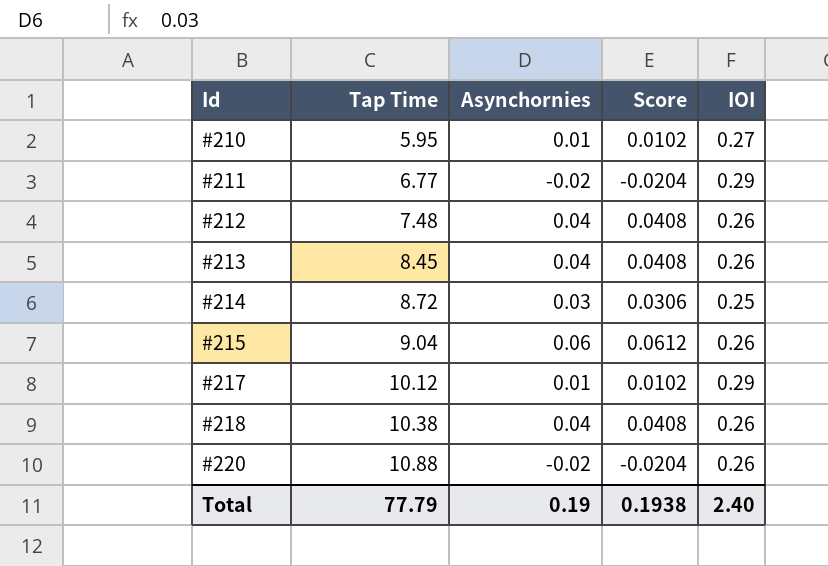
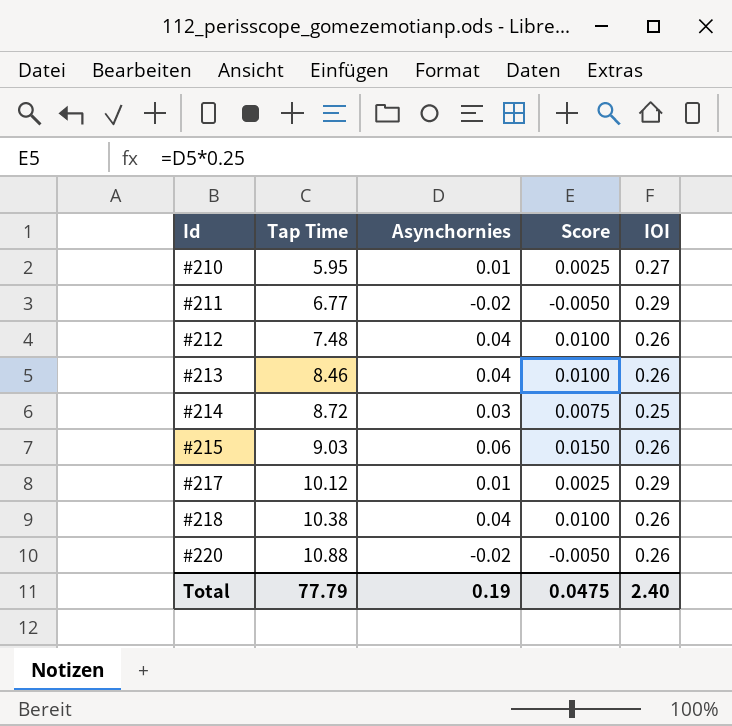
column Score | formula: [Asynchornies] * 1.02 -> [Asynchornies] * 0.25
#213 | Tap Time: 8.45 -> 8.46
#215 | Tap Time: 9.04 -> 9.03
Total | Score: 0.1938 -> 0.0475

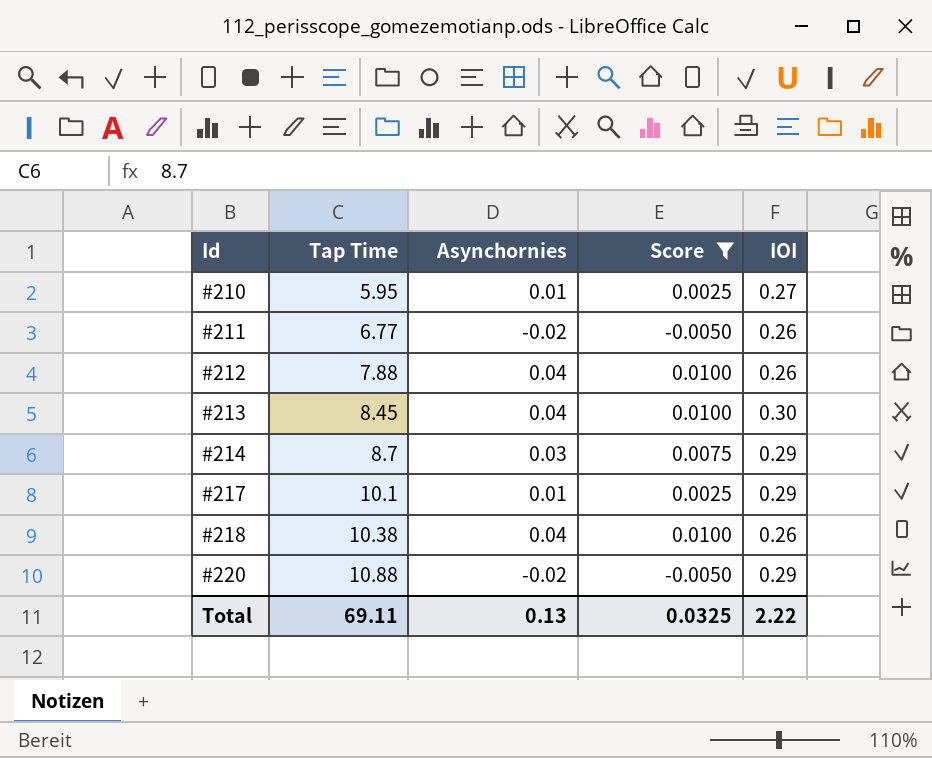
filter: none -> Score != 0.0150
#211 | IOI: 0.29 -> 0.26
#212 | Tap Time: 7.48 -> 7.88
#213 | Tap Time: 8.46 -> 8.45
#213 | IOI: 0.26 -> 0.30
#214 | Tap Time: 8.72 -> 8.7
#214 | IOI: 0.25 -> 0.29
#217 | Tap Time: 10.12 -> 10.1
#220 | IOI: 0.26 -> 0.29
Total | Tap Time: 77.79 -> 69.11
Total | Asynchornies: 0.19 -> 0.13
Total | Score: 0.0475 -> 0.0325
Total | IOI: 2.40 -> 2.22

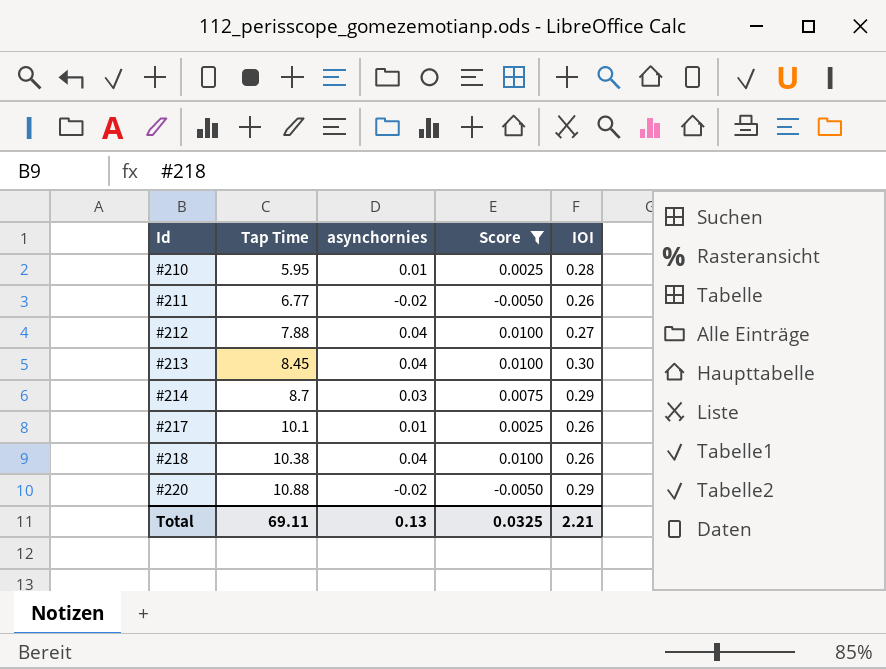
column name: Asynchornies -> asynchornies
#210 | IOI: 0.27 -> 0.28
#212 | IOI: 0.26 -> 0.27
#217 | IOI: 0.29 -> 0.26
Total | IOI: 2.22 -> 2.21

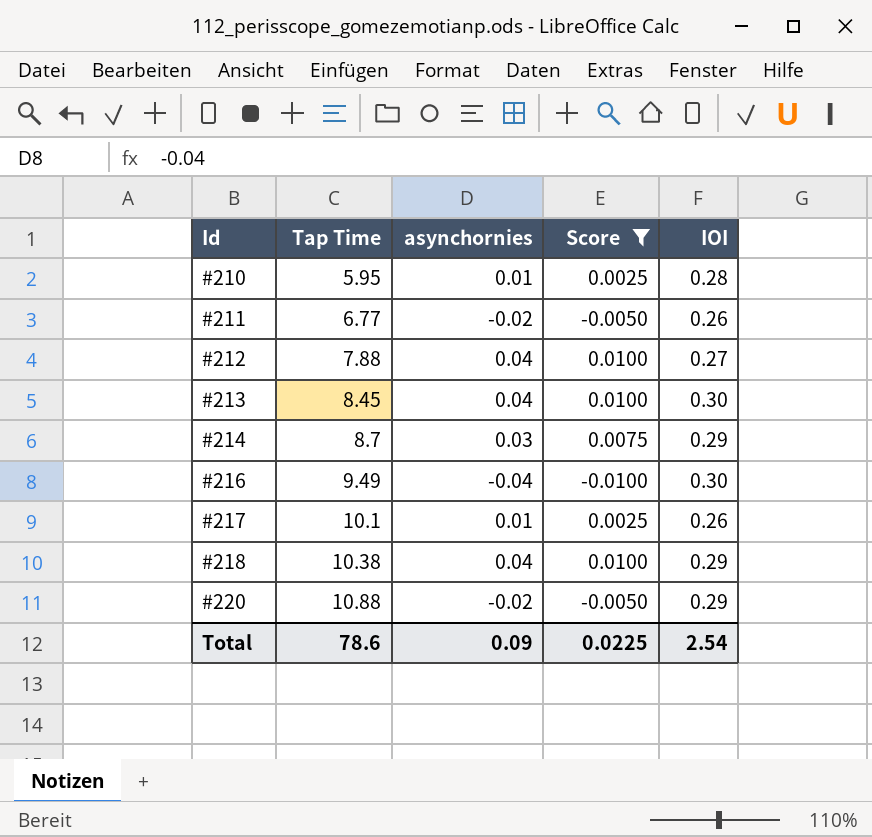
row #216: none -> 9.49 | -0.04 | -0.0100 | 0.30
#218 | IOI: 0.26 -> 0.29
Total | Tap Time: 69.11 -> 78.6
Total | asynchornies: 0.13 -> 0.09
Total | Score: 0.0325 -> 0.0225
Total | IOI: 2.21 -> 2.54

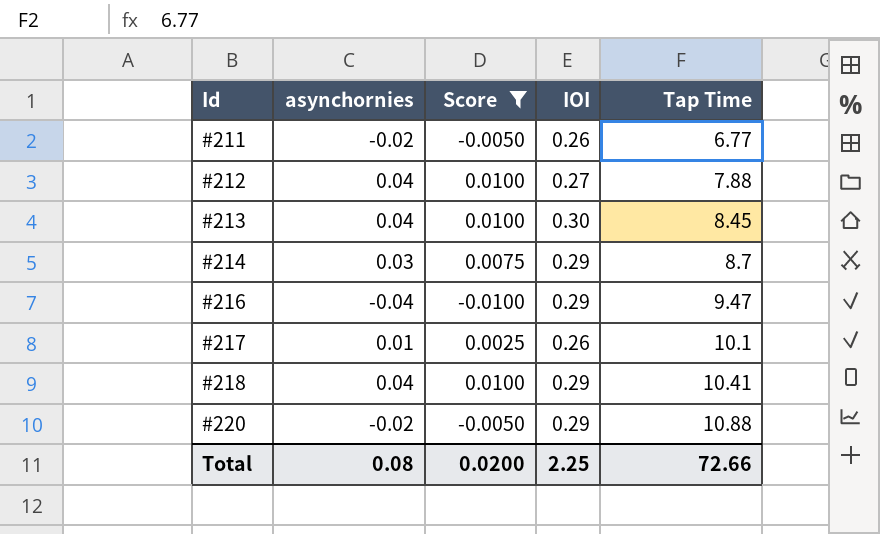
column Tap Time | position: 2 -> 5
row #210: 5.95 | 0.01 | 0.0025 | 0.28 -> none
#216 | IOI: 0.30 -> 0.29
#216 | Tap Time: 9.49 -> 9.47
#218 | Tap Time: 10.38 -> 10.41
Total | asynchornies: 0.09 -> 0.08
Total | Score: 0.0225 -> 0.0200
Total | IOI: 2.54 -> 2.25
Total | Tap Time: 78.6 -> 72.66

